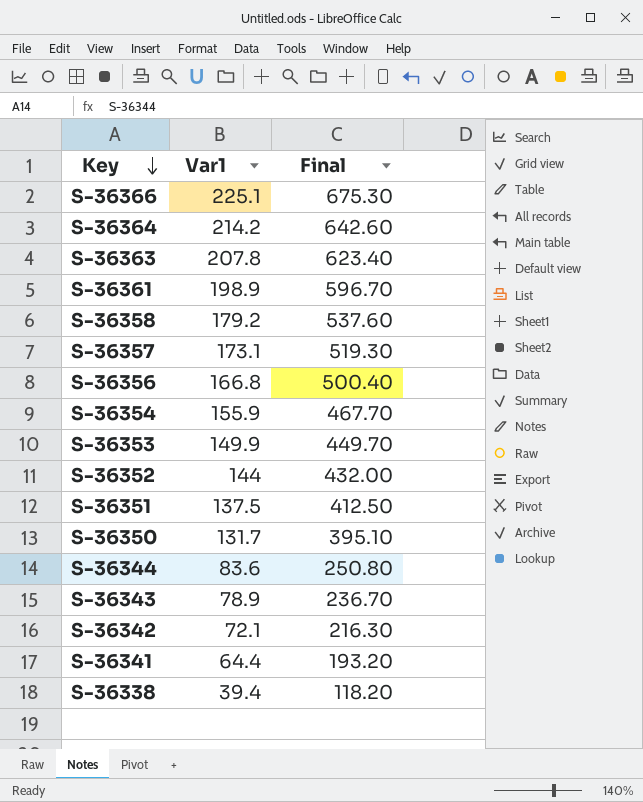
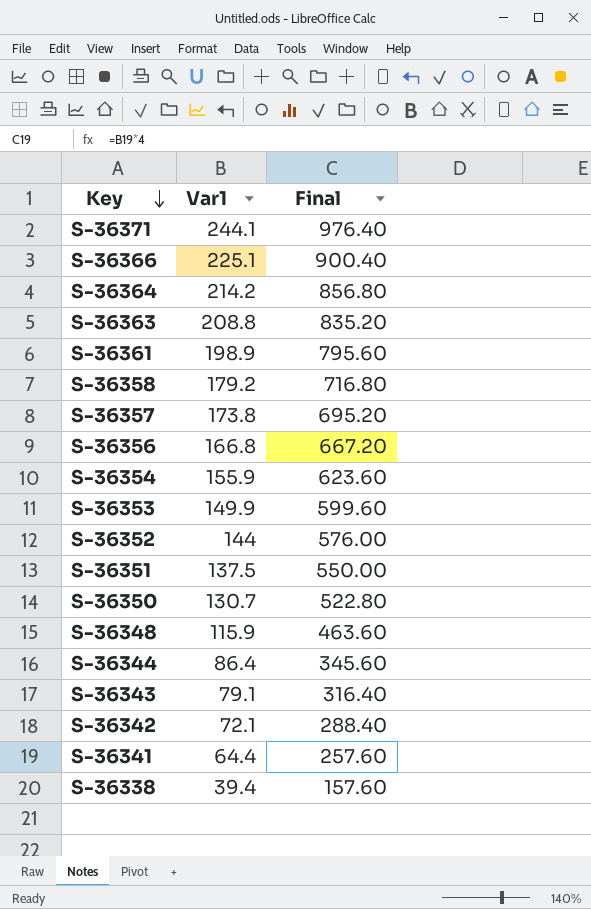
column Final | formula: [Var1] * 3 -> [Var1] * 4
row S-36371: none -> 244.1 | 976.40
S-36363 | Var1: 207.8 -> 208.8
S-36357 | Var1: 173.1 -> 173.8
S-36350 | Var1: 131.7 -> 130.7
row S-36348: none -> 115.9 | 463.60
S-36344 | Var1: 83.6 -> 86.4
S-36343 | Var1: 78.9 -> 79.1

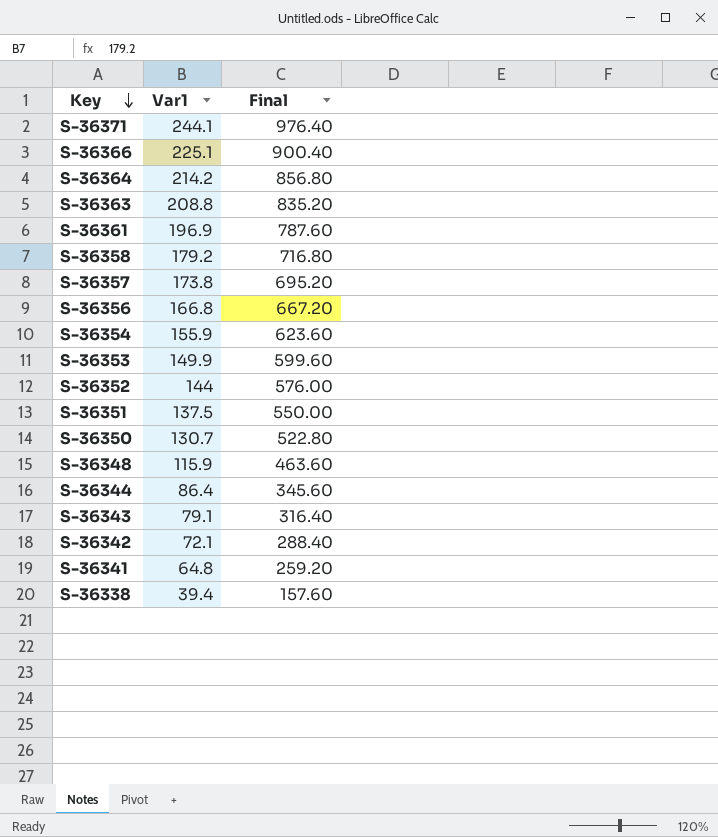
S-36361 | Var1: 198.9 -> 196.9
S-36361 | Final: 795.60 -> 787.60
S-36341 | Var1: 64.4 -> 64.8
S-36341 | Final: 257.60 -> 259.20

